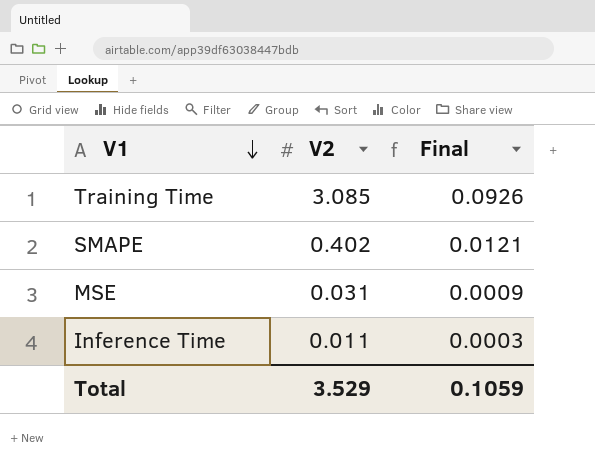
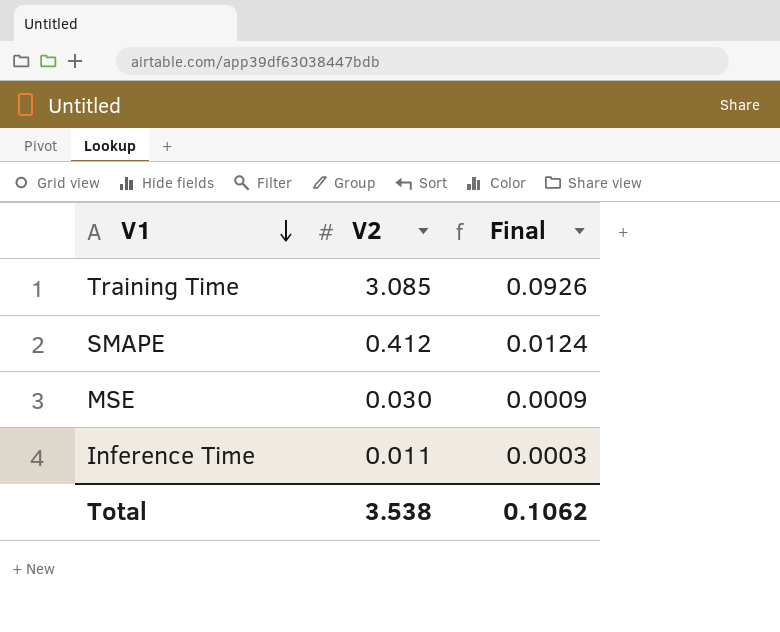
SMAPE | V2: 0.402 -> 0.412
SMAPE | Final: 0.0121 -> 0.0124
MSE | V2: 0.031 -> 0.030
Total | V2: 3.529 -> 3.538
Total | Final: 0.1059 -> 0.1062

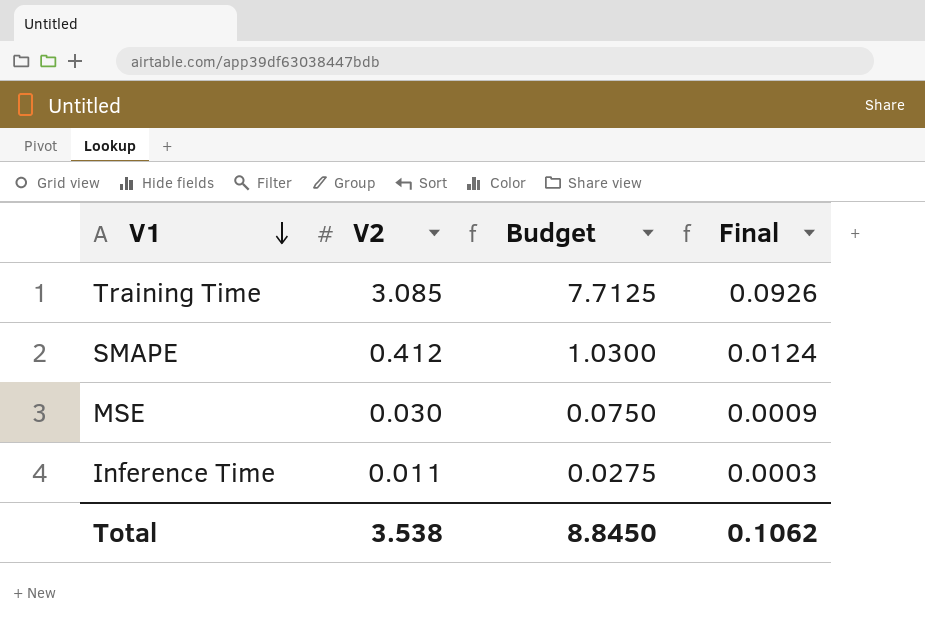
column Budget | formula: none -> [V2] * 2.5

